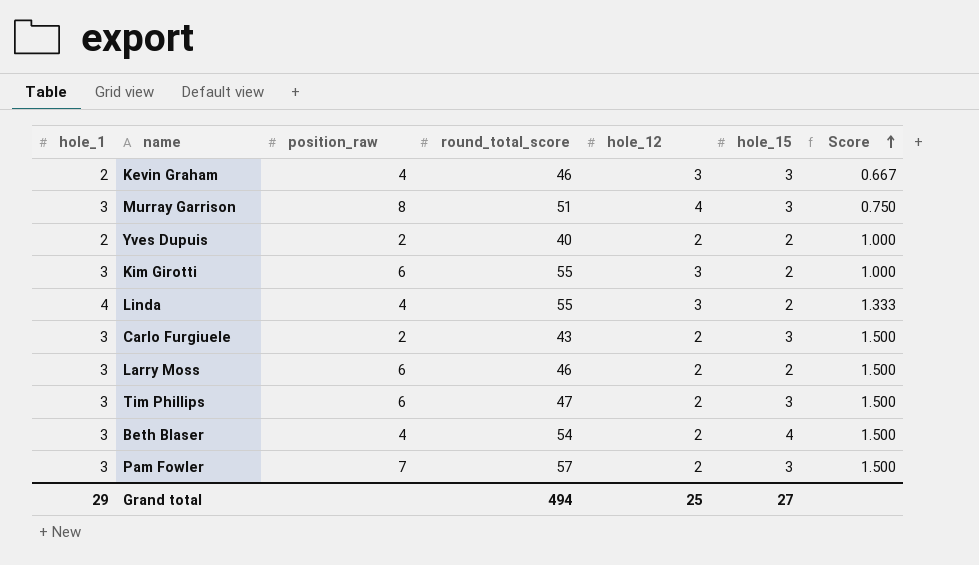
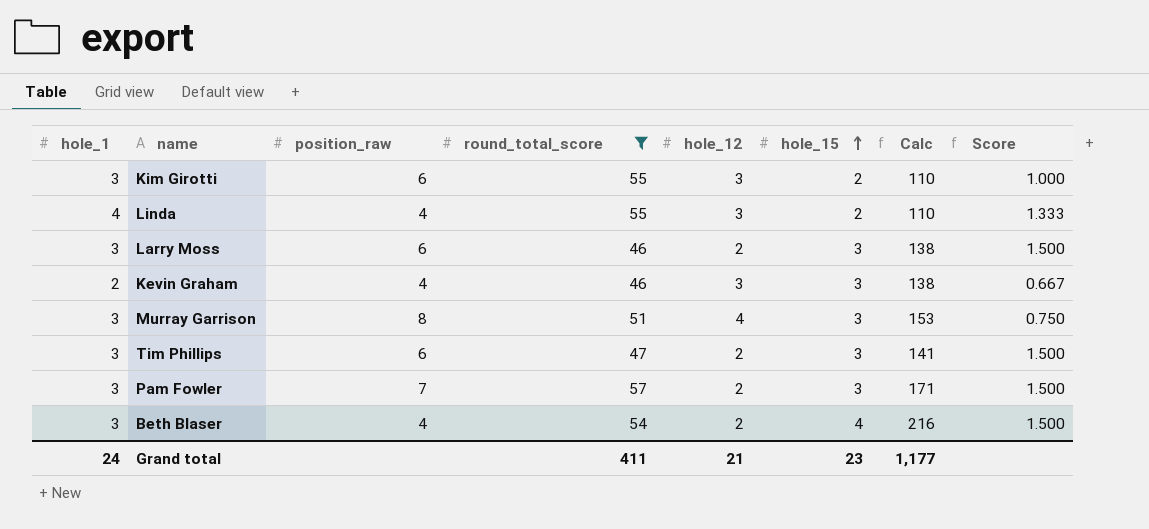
filter: none -> round_total_score >= 46
row order: Score ascending -> hole_15 ascending
column Calc | formula: none -> [round_total_score] * [hole_15]
Larry Moss | hole_15: 2 -> 3
Grand total | hole_1: 29 -> 24
Grand total | round_total_score: 494 -> 411
Grand total | hole_12: 25 -> 21
Grand total | hole_15: 27 -> 23

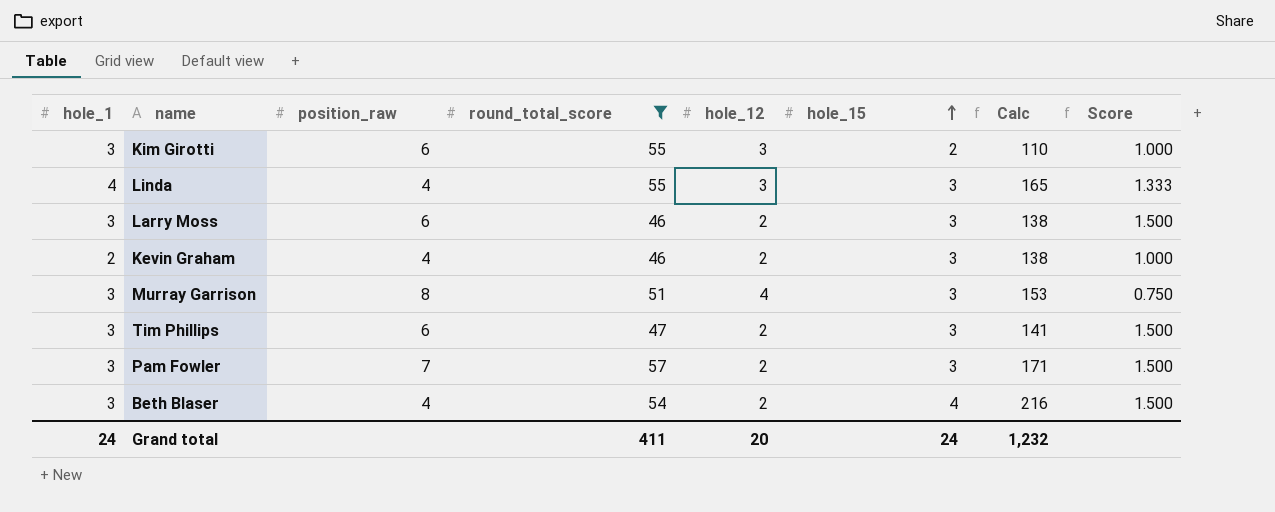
Linda | hole_15: 2 -> 3
Linda | Calc: 110 -> 165
Kevin Graham | hole_12: 3 -> 2
Kevin Graham | Score: 0.667 -> 1.000
Grand total | hole_12: 21 -> 20
Grand total | hole_15: 23 -> 24
Grand total | Calc: 1,177 -> 1,232

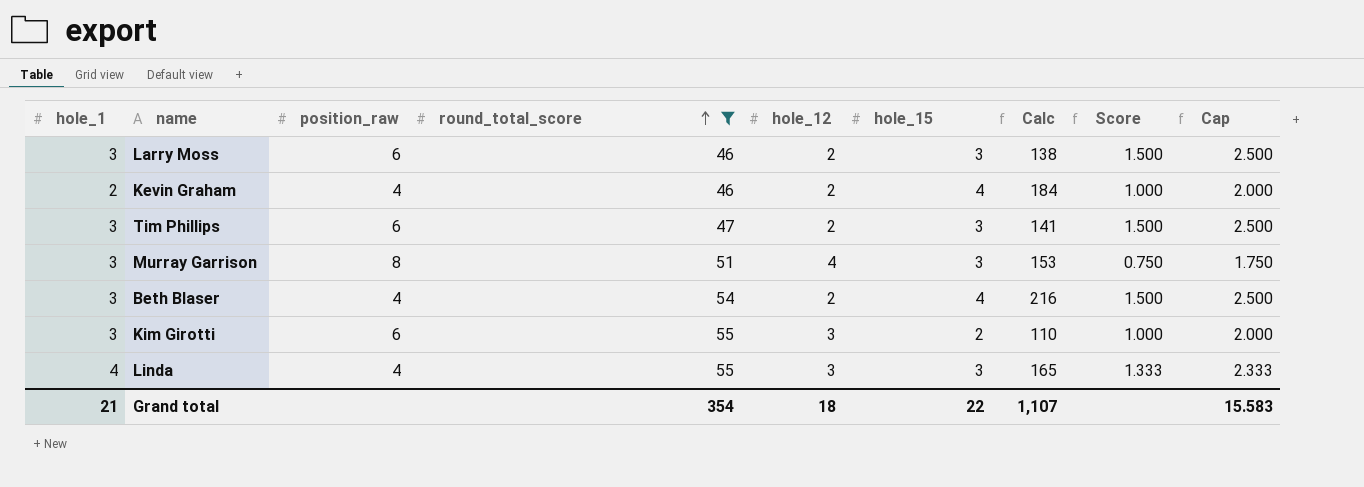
row order: hole_15 ascending -> round_total_score ascending
column Cap | formula: none -> [Score] + 1
row Pam Fowler: 3 | 7 | 57 | 2 | 3 | 171 | 1.500 -> none
Kevin Graham | hole_15: 3 -> 4
Kevin Graham | Calc: 138 -> 184
Grand total | hole_1: 24 -> 21
Grand total | round_total_score: 411 -> 354
Grand total | hole_12: 20 -> 18
Grand total | hole_15: 24 -> 22
Grand total | Calc: 1,232 -> 1,107

